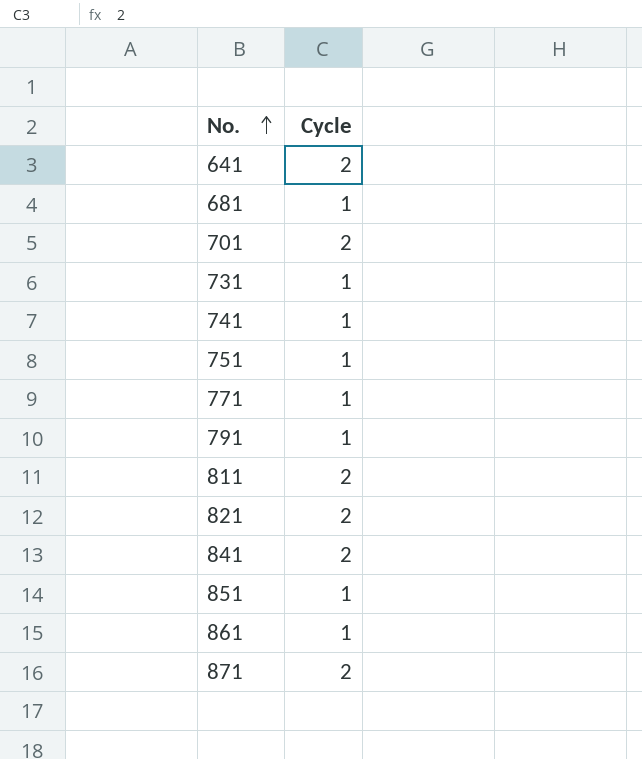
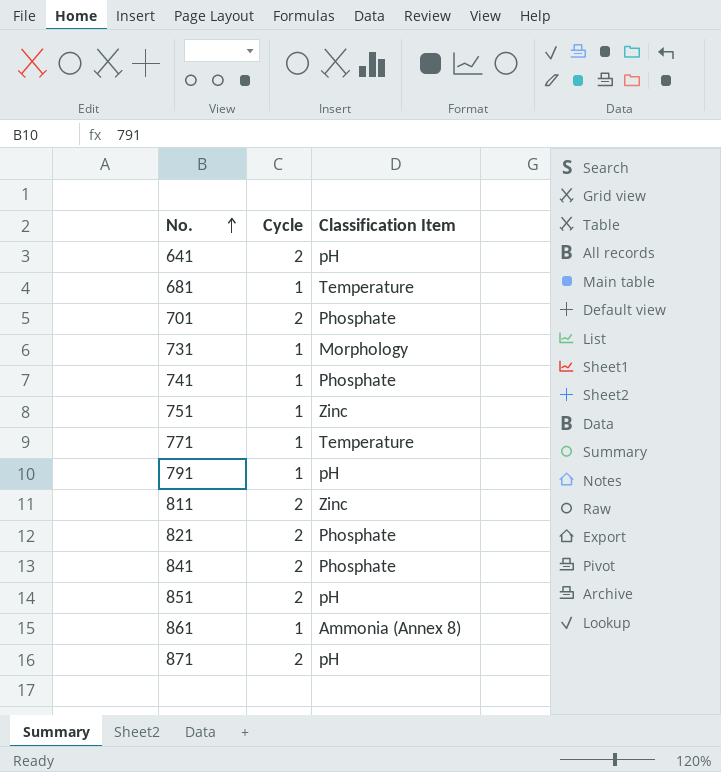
column Classification Item | position: none -> 3
851 | Cycle: 1 -> 2

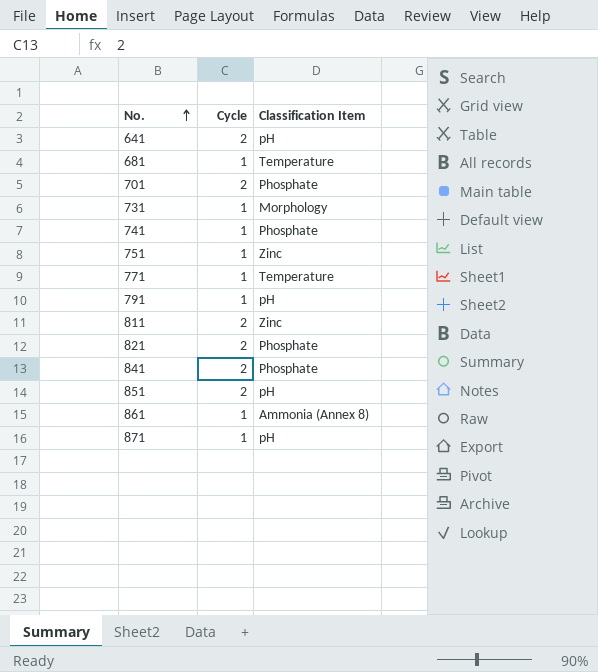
871 | Cycle: 2 -> 1

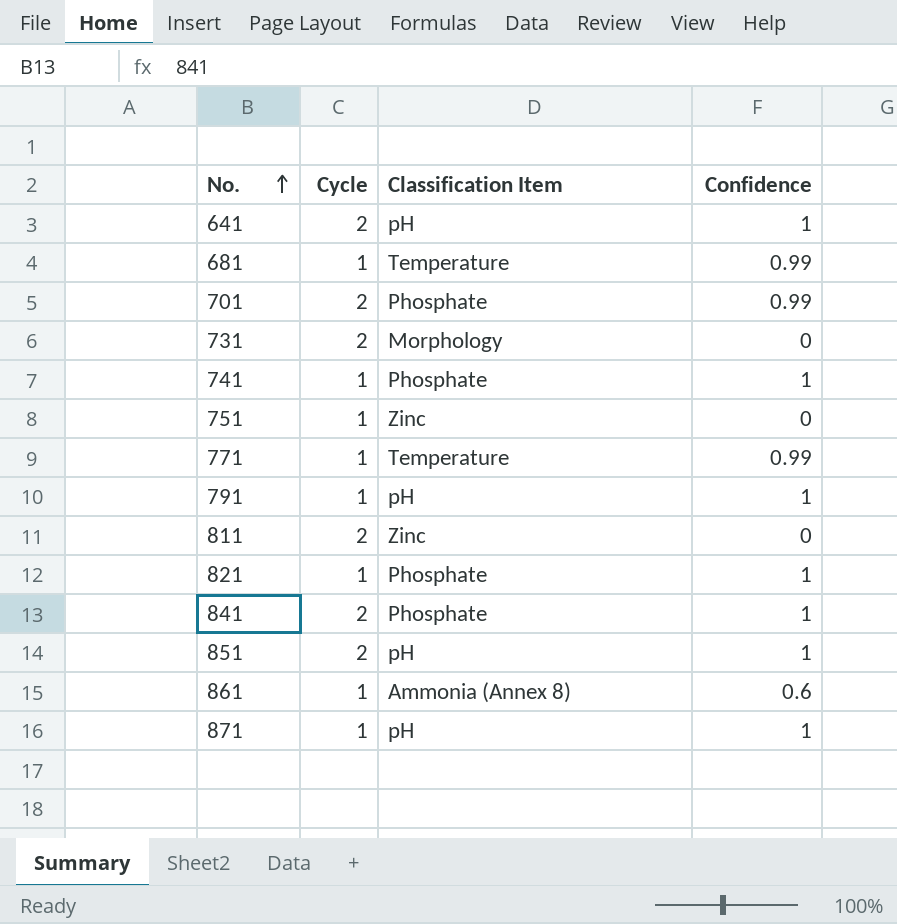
column Confidence | position: none -> 4
731 | Cycle: 1 -> 2
821 | Cycle: 2 -> 1

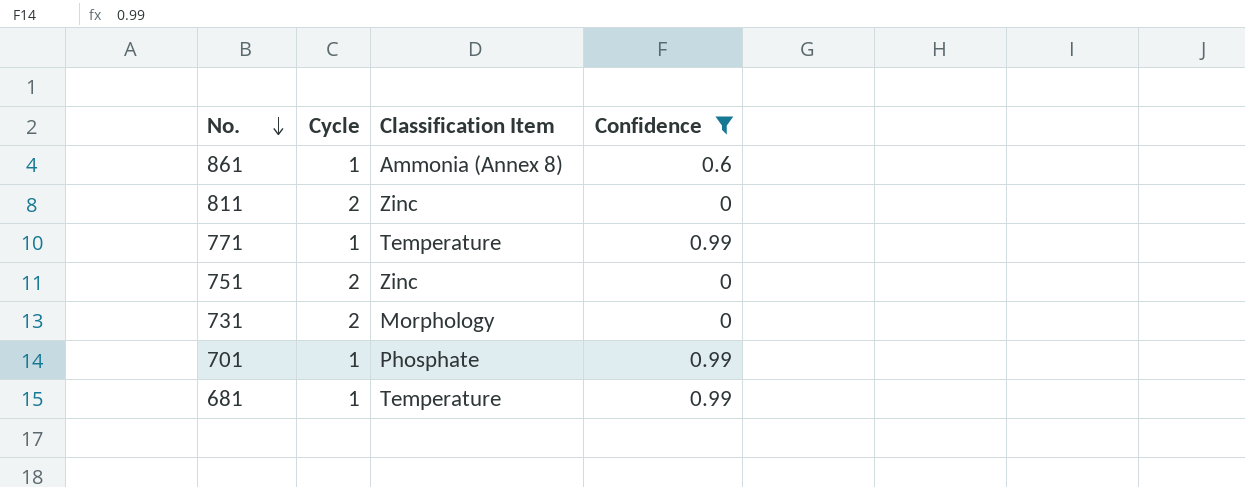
filter: none -> Confidence != 1
row order: No. ascending -> No. descending
751 | Cycle: 1 -> 2
701 | Cycle: 2 -> 1

